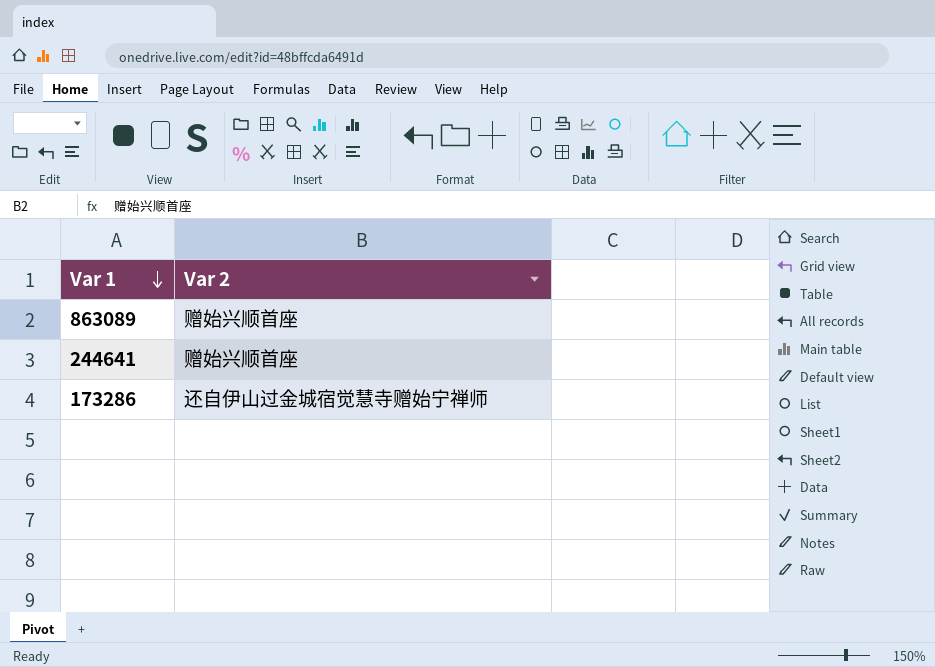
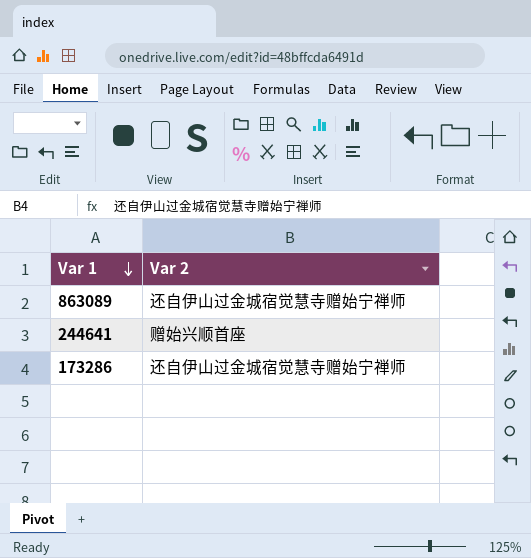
863089 | Var 2: 赠始兴顺首座 -> 还自伊山过金城宿觉慧寺赠始宁禅师

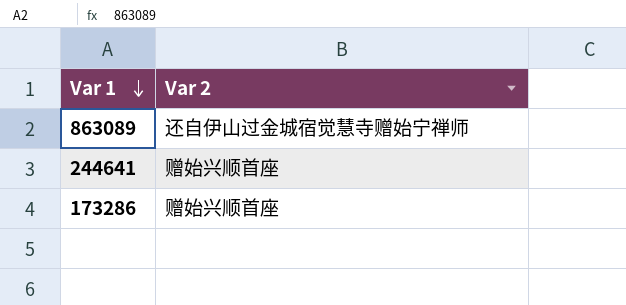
173286 | Var 2: 还自伊山过金城宿觉慧寺赠始宁禅师 -> 赠始兴顺首座

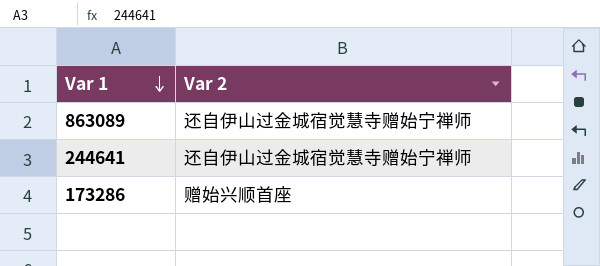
244641 | Var 2: 赠始兴顺首座 -> 还自伊山过金城宿觉慧寺赠始宁禅师

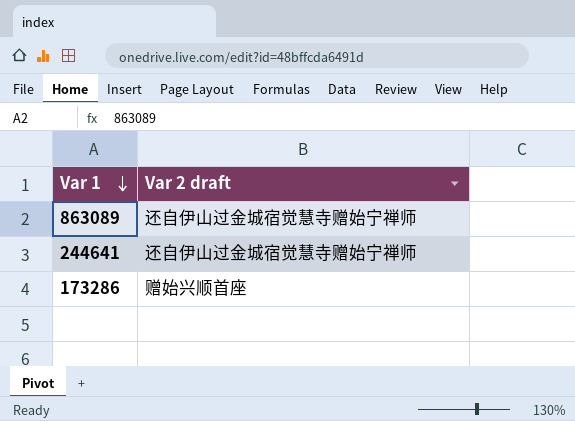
column name: Var 2 -> Var 2 draft

